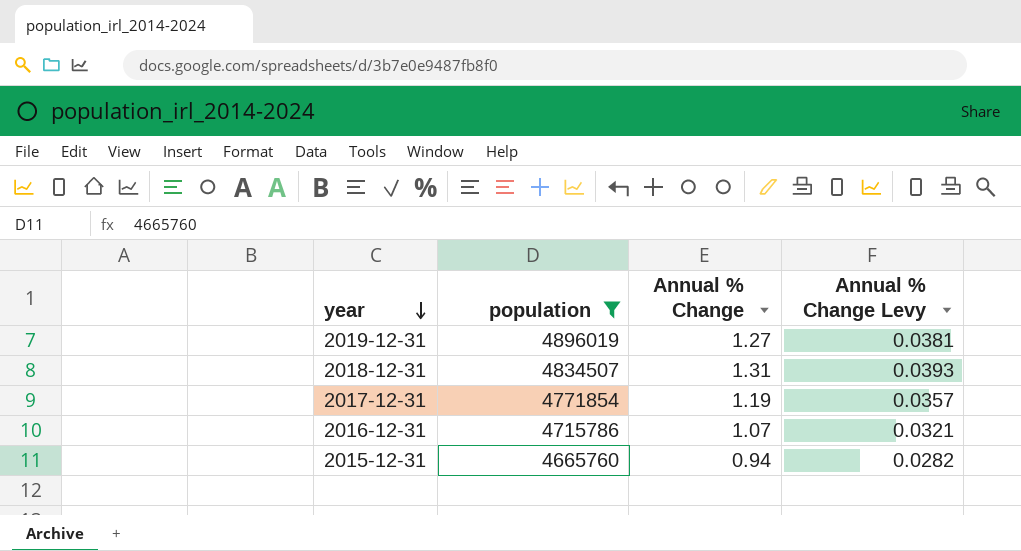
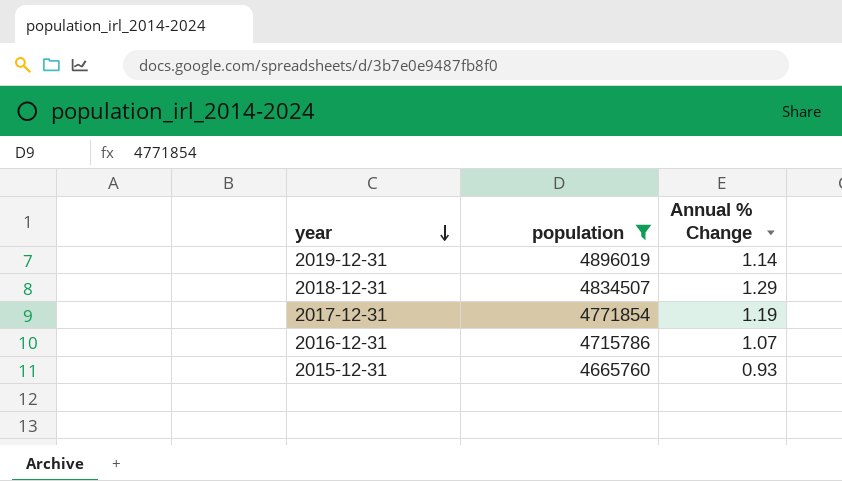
column Annual % Change Levy | formula: [Annual % Change] * 0.03 -> none
2019-12-31 | Annual % Change: 1.27 -> 1.14
2018-12-31 | Annual % Change: 1.31 -> 1.29
2015-12-31 | Annual % Change: 0.94 -> 0.93

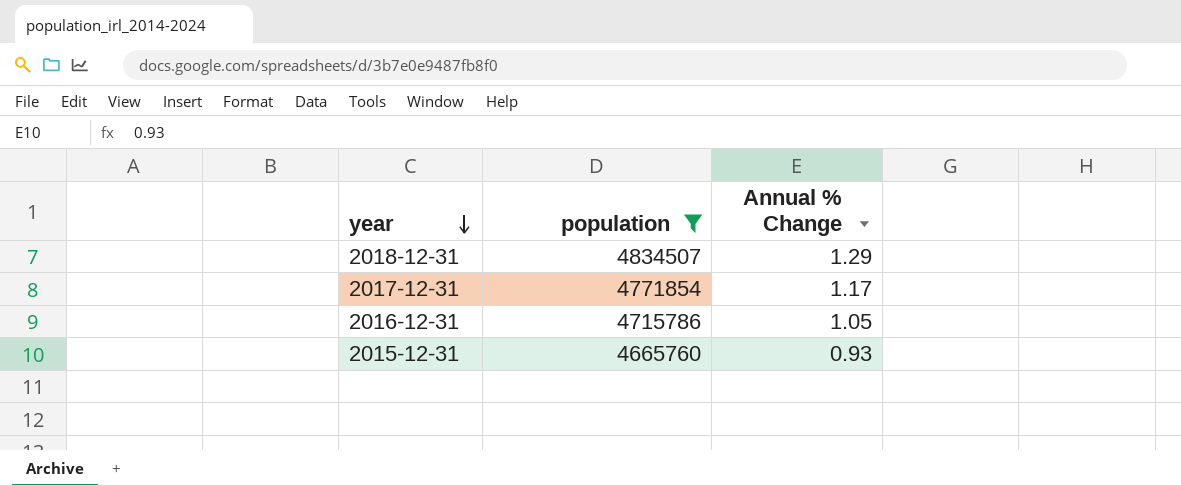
row 2019-12-31: 4896019 | 1.14 -> none
2017-12-31 | Annual % Change: 1.19 -> 1.17
2016-12-31 | Annual % Change: 1.07 -> 1.05

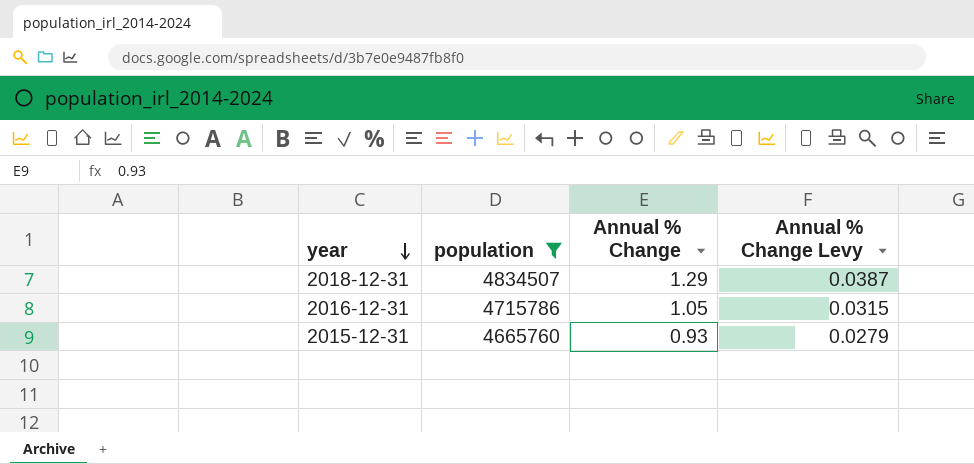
column Annual % Change Levy | formula: none -> [Annual % Change] * 0.03
row 2017-12-31: 4771854 | 1.17 -> none

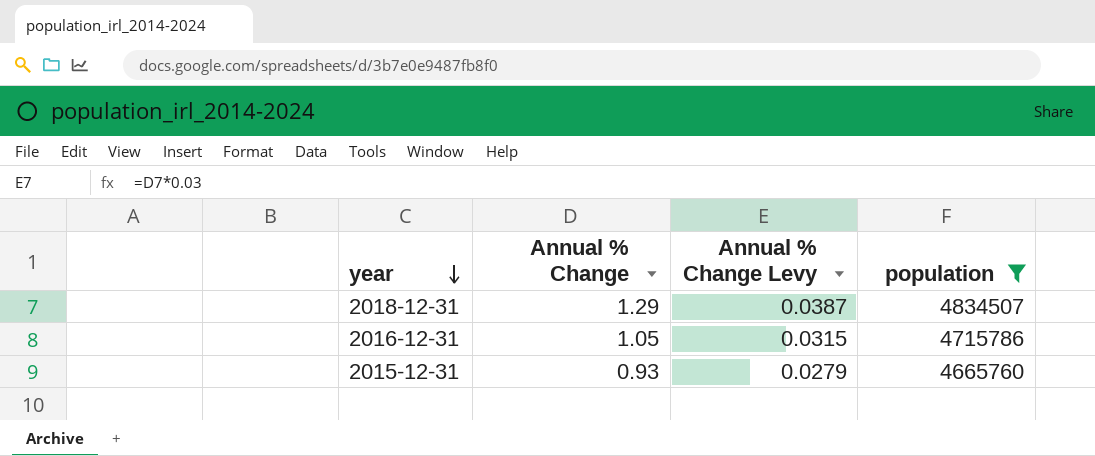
column population | position: 2 -> 4

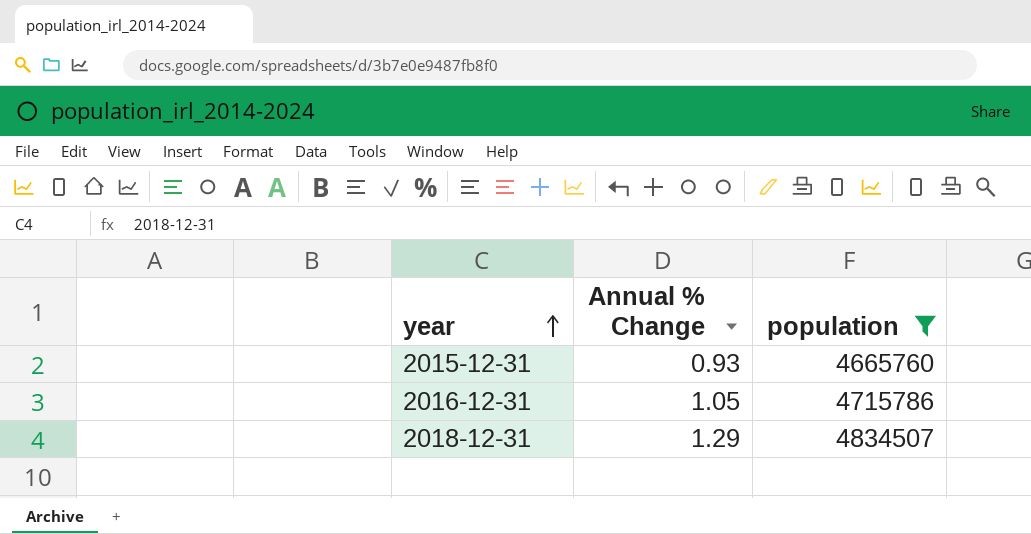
row order: year descending -> year ascending
column Annual % Change Levy | formula: [Annual % Change] * 0.03 -> none

